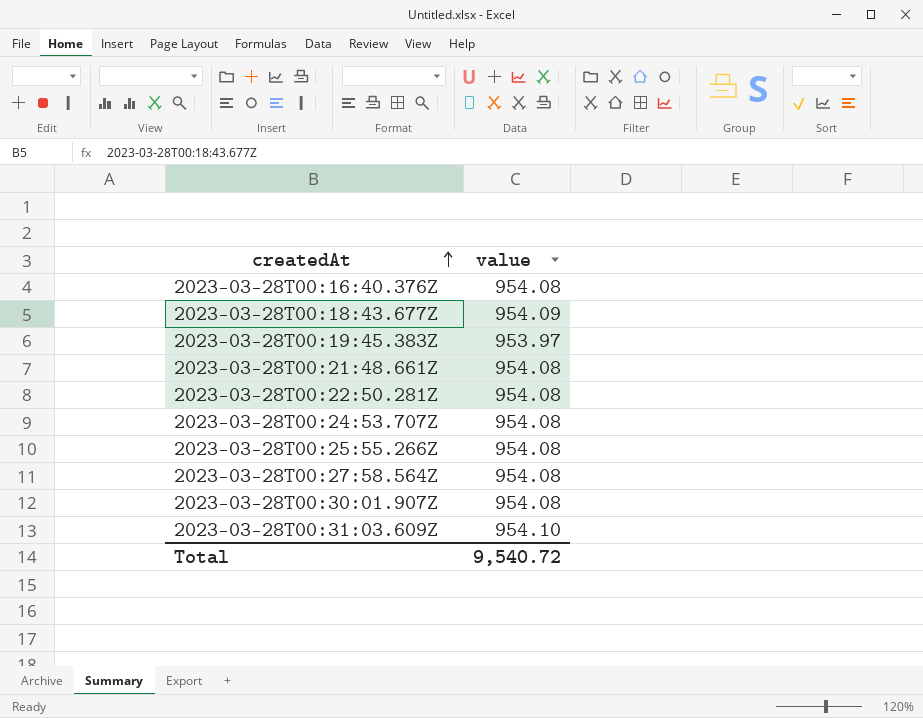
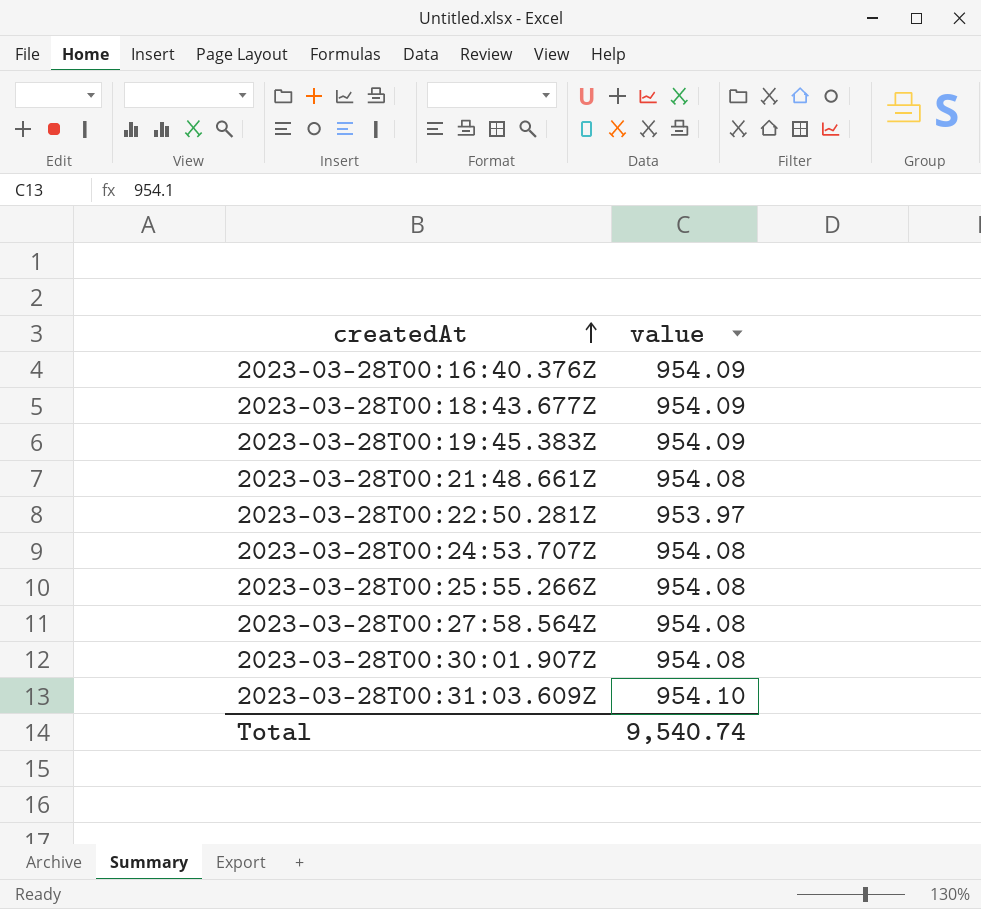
2023-03-28T00:16:40.376Z | value: 954.08 -> 954.09
2023-03-28T00:19:45.383Z | value: 953.97 -> 954.09
2023-03-28T00:22:50.281Z | value: 954.08 -> 953.97
Total | value: 9,540.72 -> 9,540.74

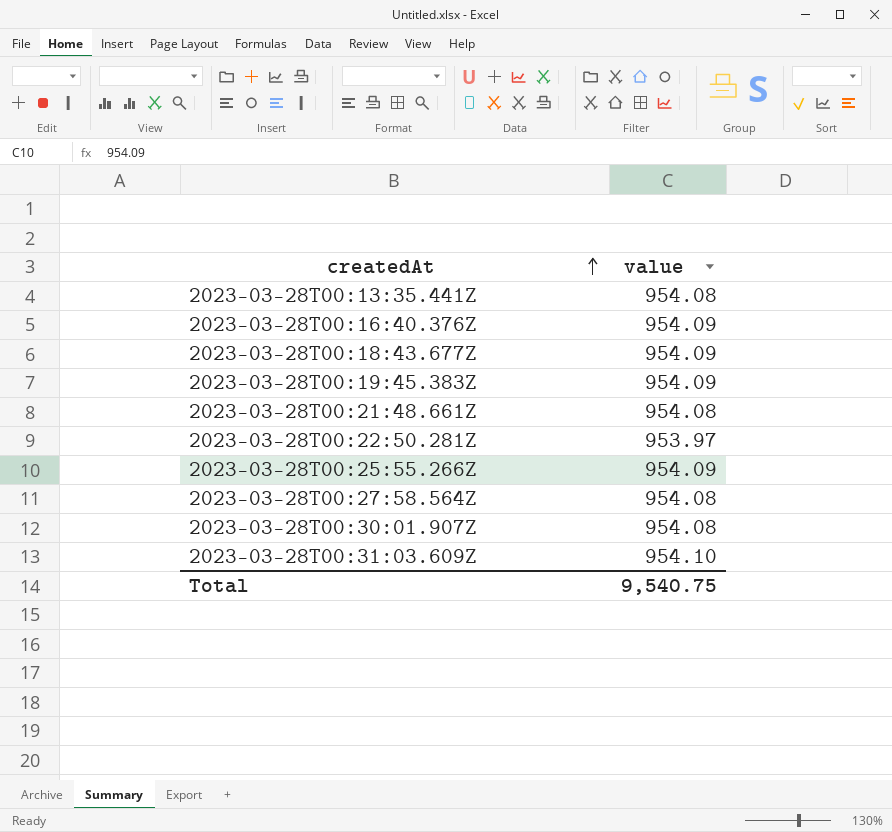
row 2023-03-28T00:24:53.707Z: 954.08 -> none
row 2023-03-28T00:13:35.441Z: none -> 954.08
2023-03-28T00:25:55.266Z | value: 954.08 -> 954.09
Total | value: 9,540.74 -> 9,540.75

